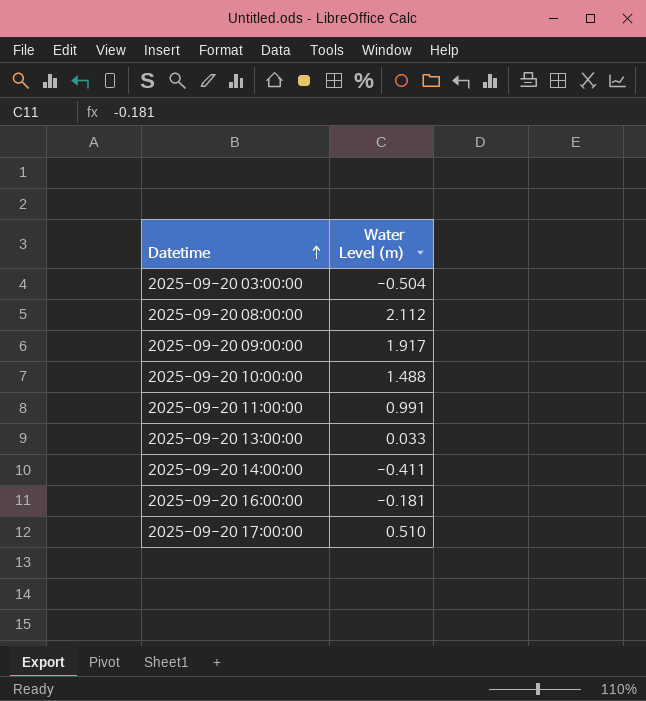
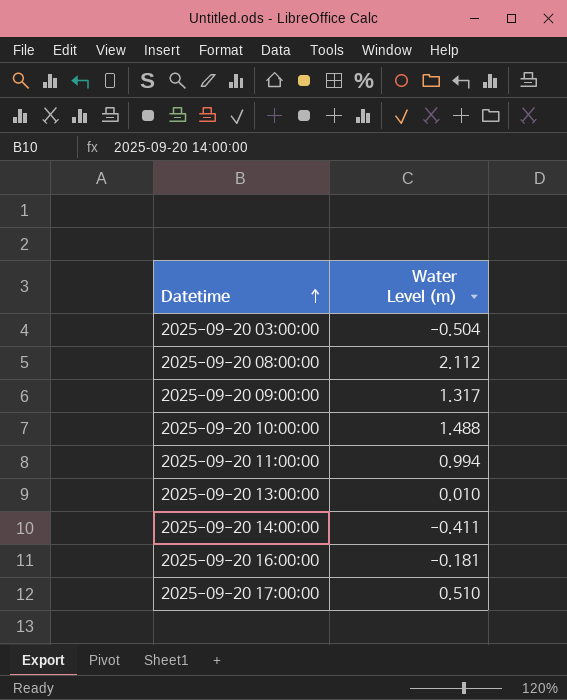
2025-09-20 09:00:00 | Water Level (m): 1.917 -> 1.317
2025-09-20 11:00:00 | Water Level (m): 0.991 -> 0.994
2025-09-20 13:00:00 | Water Level (m): 0.033 -> 0.010

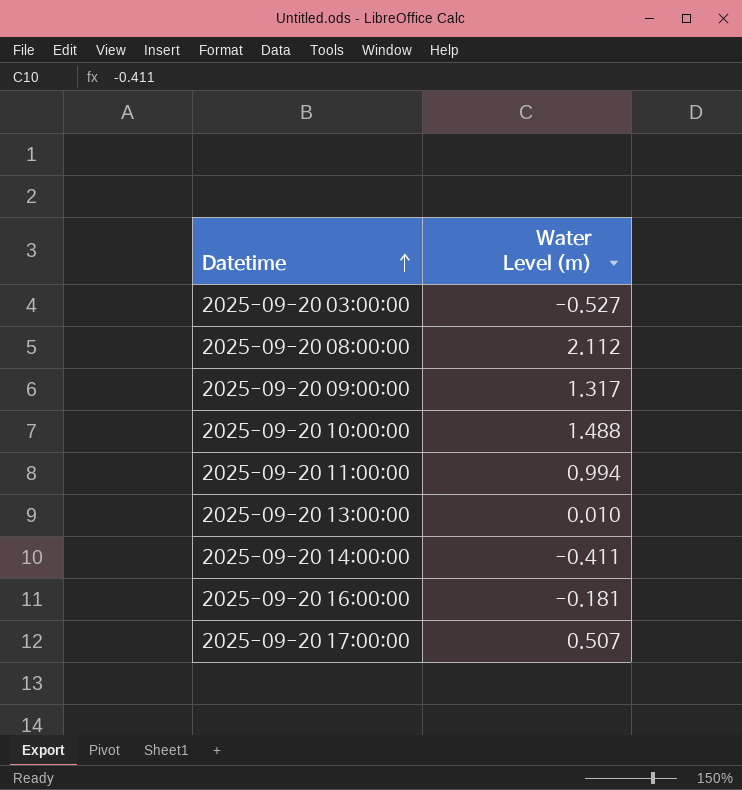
2025-09-20 03:00:00 | Water Level (m): -0.504 -> -0.527
2025-09-20 17:00:00 | Water Level (m): 0.510 -> 0.507

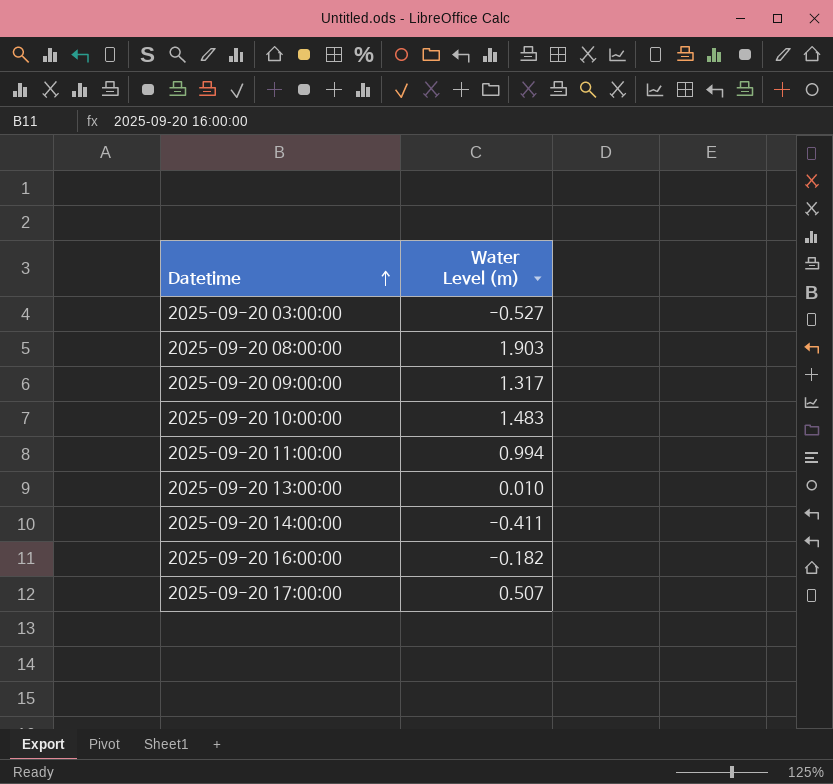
2025-09-20 08:00:00 | Water Level (m): 2.112 -> 1.903
2025-09-20 10:00:00 | Water Level (m): 1.488 -> 1.483
2025-09-20 16:00:00 | Water Level (m): -0.181 -> -0.182

